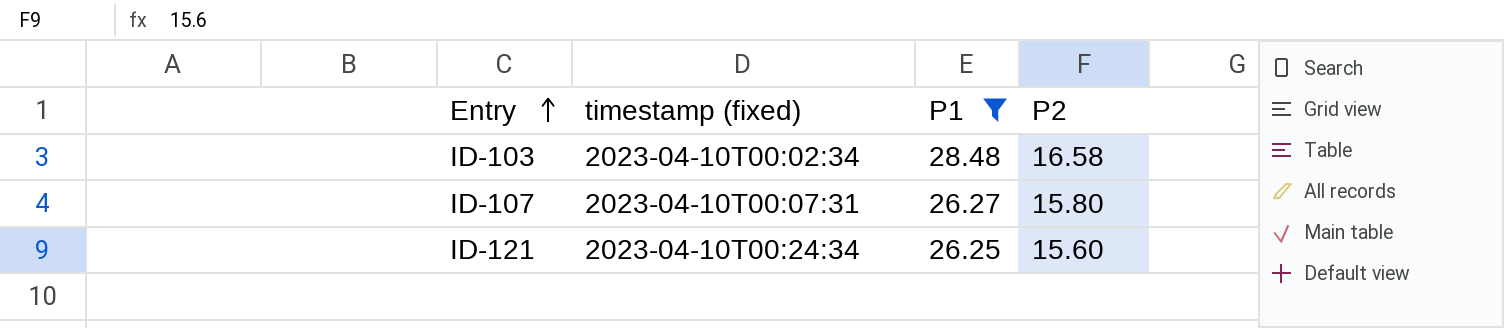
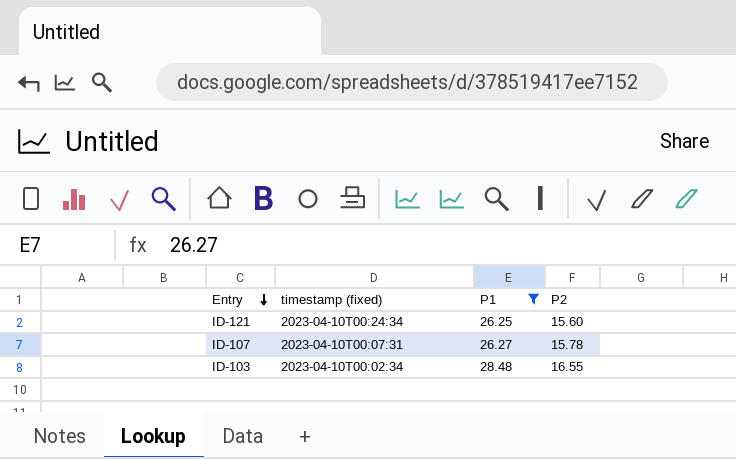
row order: Entry ascending -> Entry descending
ID-107 | P2: 15.80 -> 15.78
ID-103 | P2: 16.58 -> 16.55

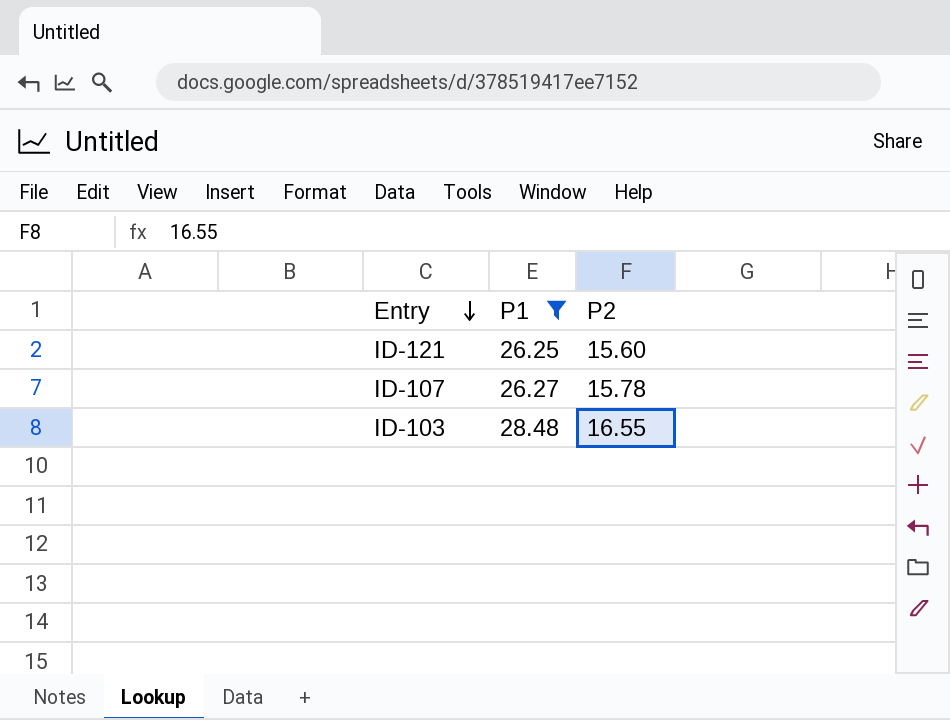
column timestamp (fixed) | position: 2 -> none

